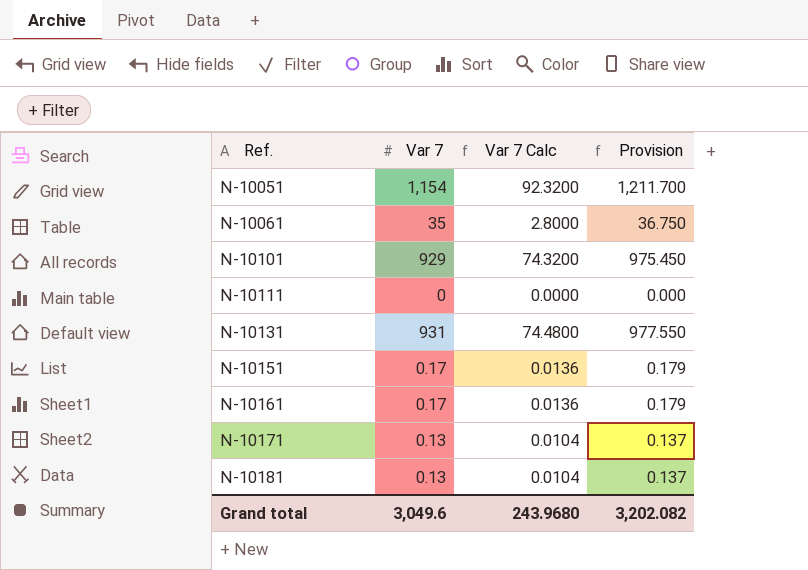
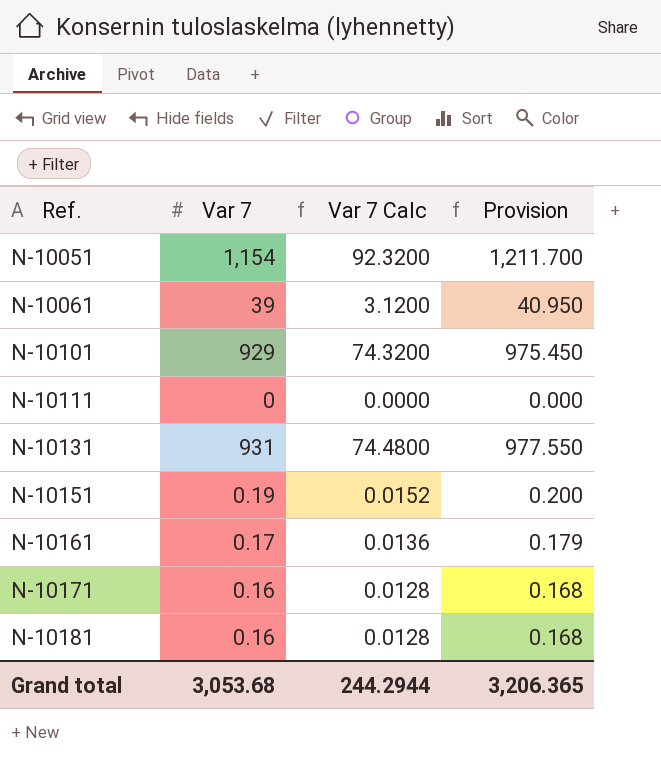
N-10061 | Var 7: 35 -> 39
N-10061 | Var 7 Calc: 2.8000 -> 3.1200
N-10061 | Provision: 36.750 -> 40.950
N-10151 | Var 7: 0.17 -> 0.19
N-10151 | Var 7 Calc: 0.0136 -> 0.0152
N-10151 | Provision: 0.179 -> 0.200
N-10171 | Var 7: 0.13 -> 0.16
N-10171 | Var 7 Calc: 0.0104 -> 0.0128
N-10171 | Provision: 0.137 -> 0.168
N-10181 | Var 7: 0.13 -> 0.16
N-10181 | Var 7 Calc: 0.0104 -> 0.0128
N-10181 | Provision: 0.137 -> 0.168
Grand total | Var 7: 3,049.6 -> 3,053.68
Grand total | Var 7 Calc: 243.9680 -> 244.2944
Grand total | Provision: 3,202.082 -> 3,206.365

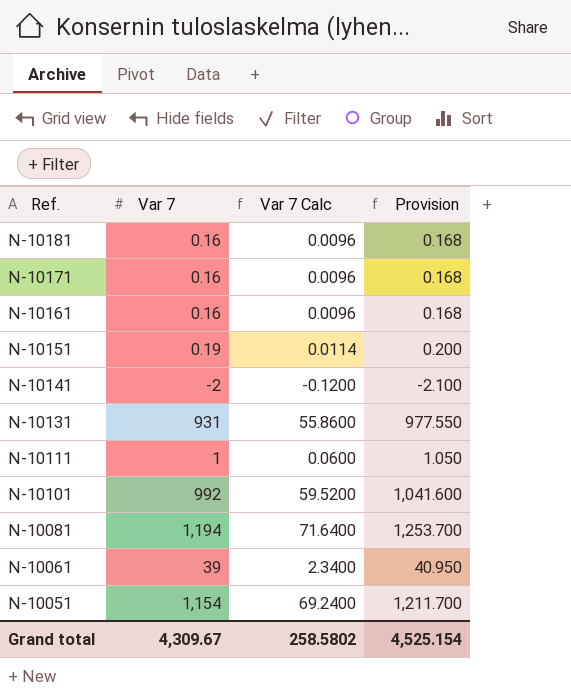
row order: Ref. ascending -> Ref. descending
column Var 7 Calc | formula: [Var 7] * 0.08 -> [Var 7] * 0.06
N-10161 | Var 7: 0.17 -> 0.16
N-10161 | Provision: 0.179 -> 0.168
row N-10141: none -> -2 | -0.1200 | -2.100
N-10111 | Var 7: 0 -> 1
N-10111 | Provision: 0.000 -> 1.050
N-10101 | Var 7: 929 -> 992
N-10101 | Provision: 975.450 -> 1,041.600
row N-10081: none -> 1,194 | 71.6400 | 1,253.700
Grand total | Var 7: 3,053.68 -> 4,309.67
Grand total | Var 7 Calc: 244.2944 -> 258.5802
Grand total | Provision: 3,206.365 -> 4,525.154

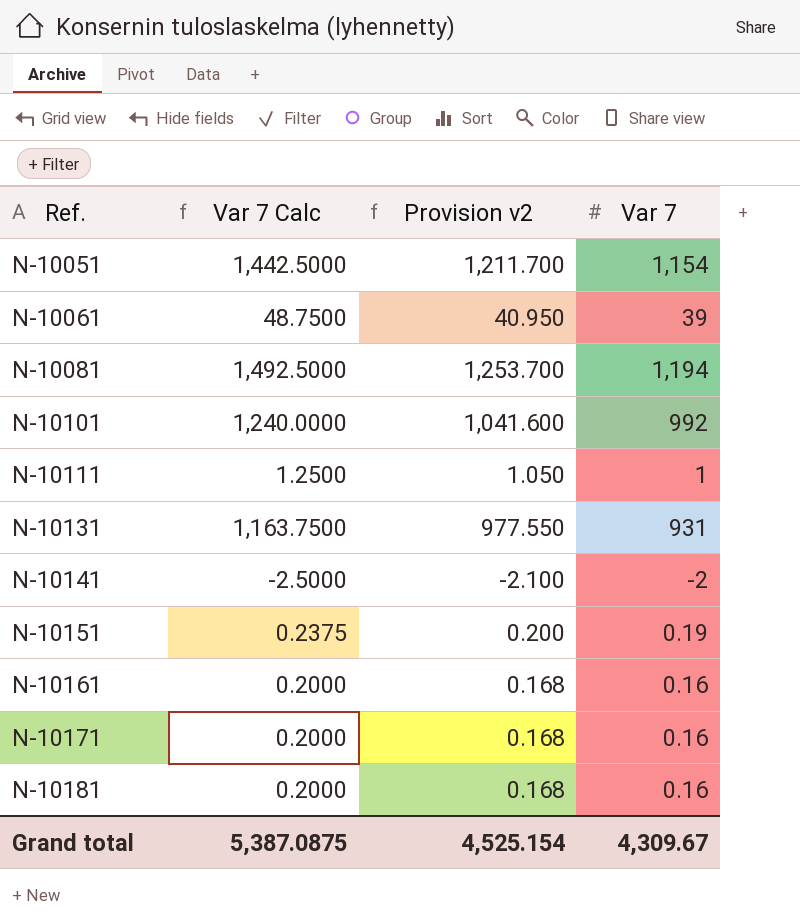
row order: Ref. descending -> Ref. ascending
column Var 7 Calc | formula: [Var 7] * 0.06 -> [Var 7] * 1.25
column name: Provision -> Provision v2
column Var 7 | position: 2 -> 4
Grand total | Var 7 Calc: 258.5802 -> 5,387.0875

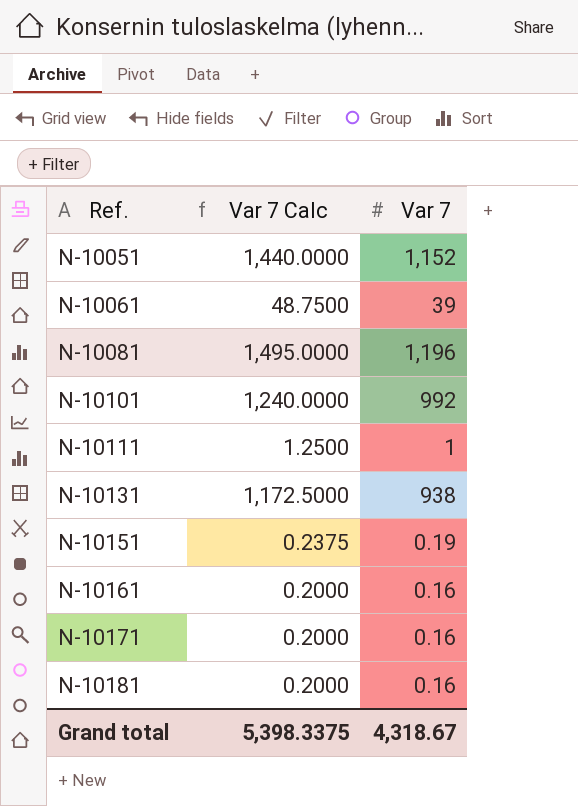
column Provision v2 | formula: [Var 7] * 1.05 -> none
row N-10141: -2.5000 | -2.100 | -2 -> none
N-10051 | Var 7 Calc: 1,442.5000 -> 1,440.0000
N-10051 | Var 7: 1,154 -> 1,152
N-10081 | Var 7 Calc: 1,492.5000 -> 1,495.0000
N-10081 | Var 7: 1,194 -> 1,196
N-10131 | Var 7 Calc: 1,163.7500 -> 1,172.5000
N-10131 | Var 7: 931 -> 938
Grand total | Var 7 Calc: 5,387.0875 -> 5,398.3375
Grand total | Var 7: 4,309.67 -> 4,318.67

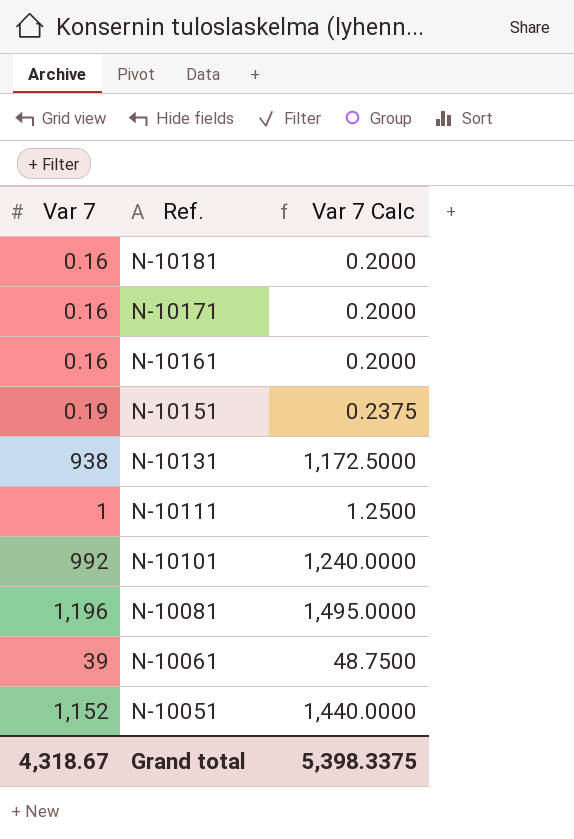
row order: Ref. ascending -> Ref. descending
column Var 7 | position: 3 -> 1

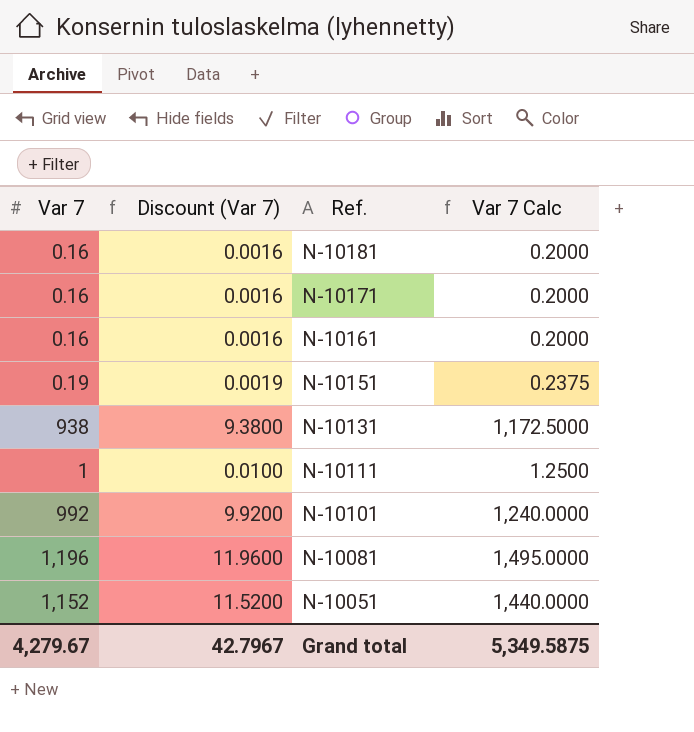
column Discount (Var 7) | formula: none -> [Var 7] * 0.01
row N-10061: 39 | 48.7500 -> none
Grand total | Var 7: 4,318.67 -> 4,279.67
Grand total | Var 7 Calc: 5,398.3375 -> 5,349.5875

